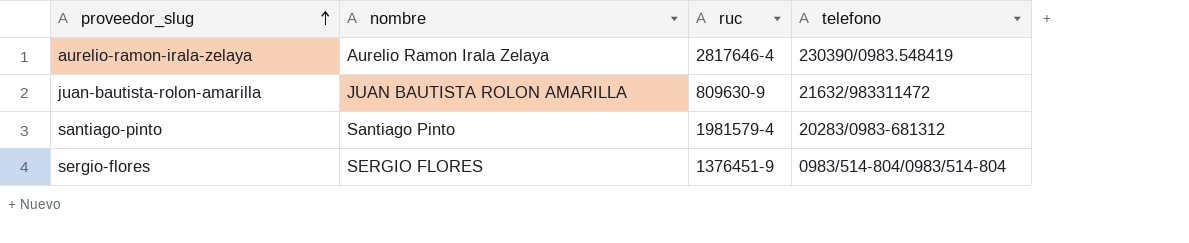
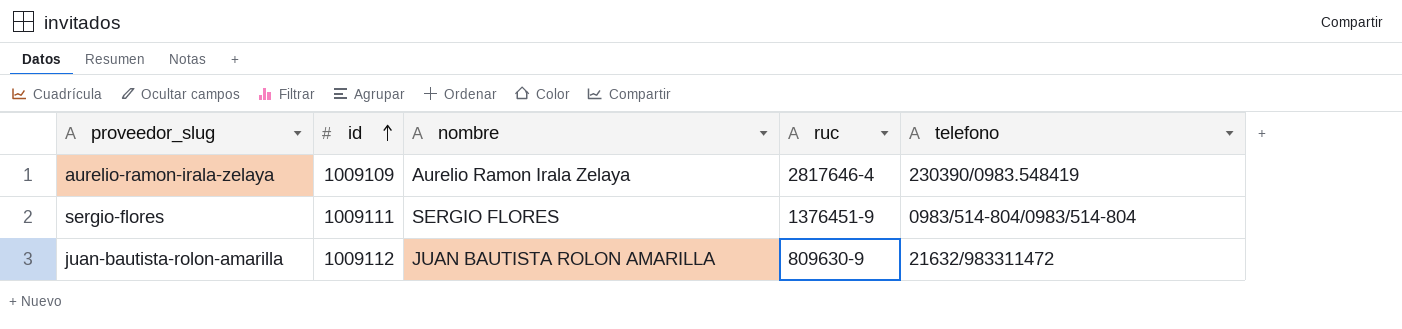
row order: proveedor_slug ascending -> id ascending
column id | position: none -> 2
row santiago-pinto: Santiago Pinto | 1981579-4 | 20283/0983-681312 -> none

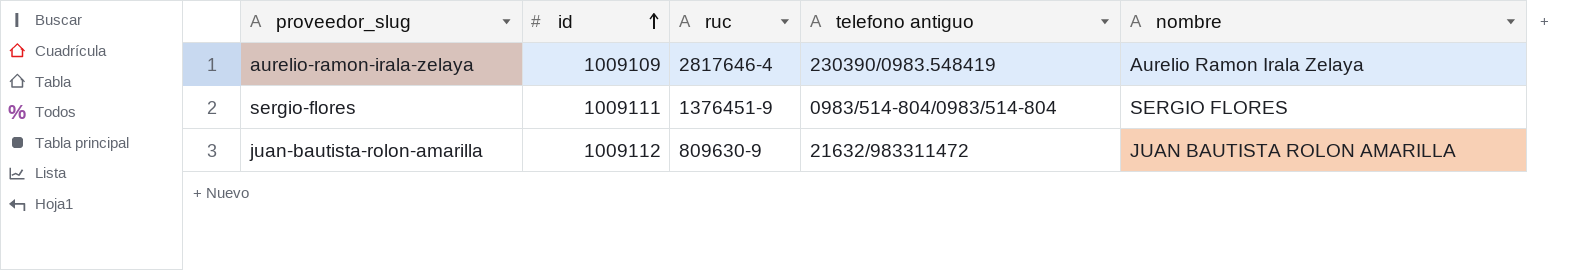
column name: telefono -> telefono antiguo
column nombre | position: 3 -> 5

